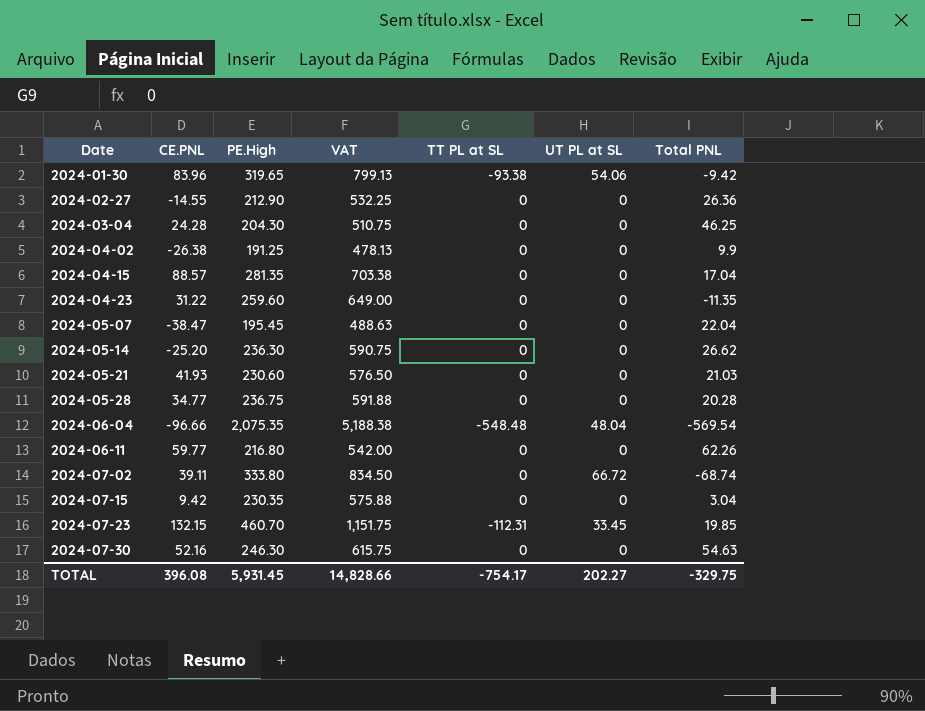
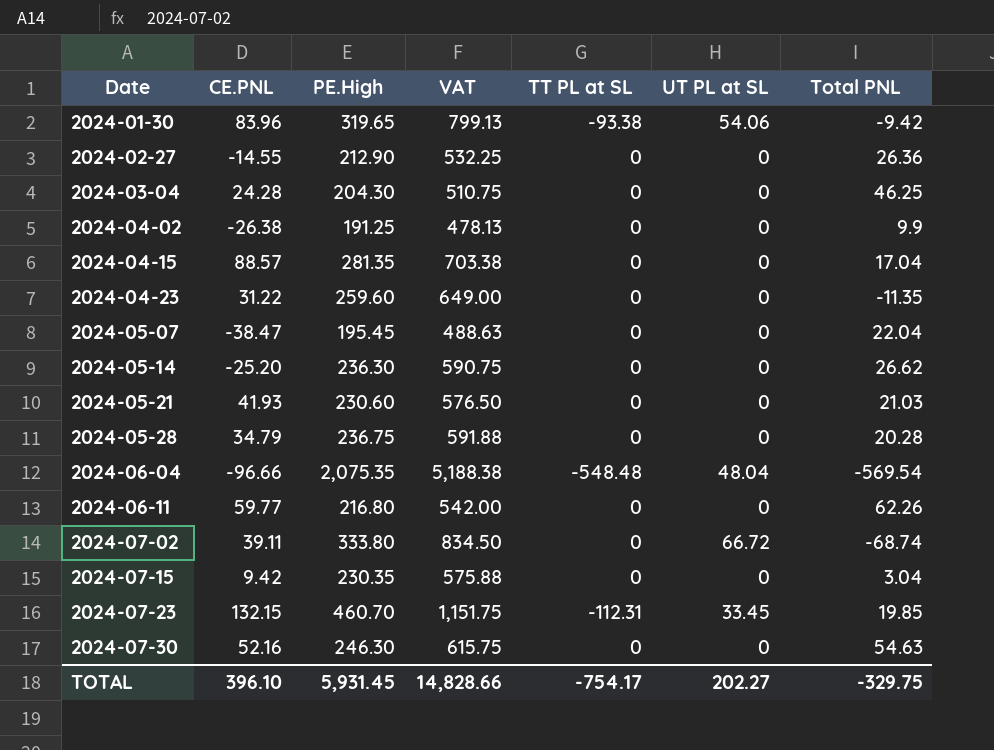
2024-05-28 | CE.PNL: 34.77 -> 34.79
TOTAL | CE.PNL: 396.08 -> 396.10

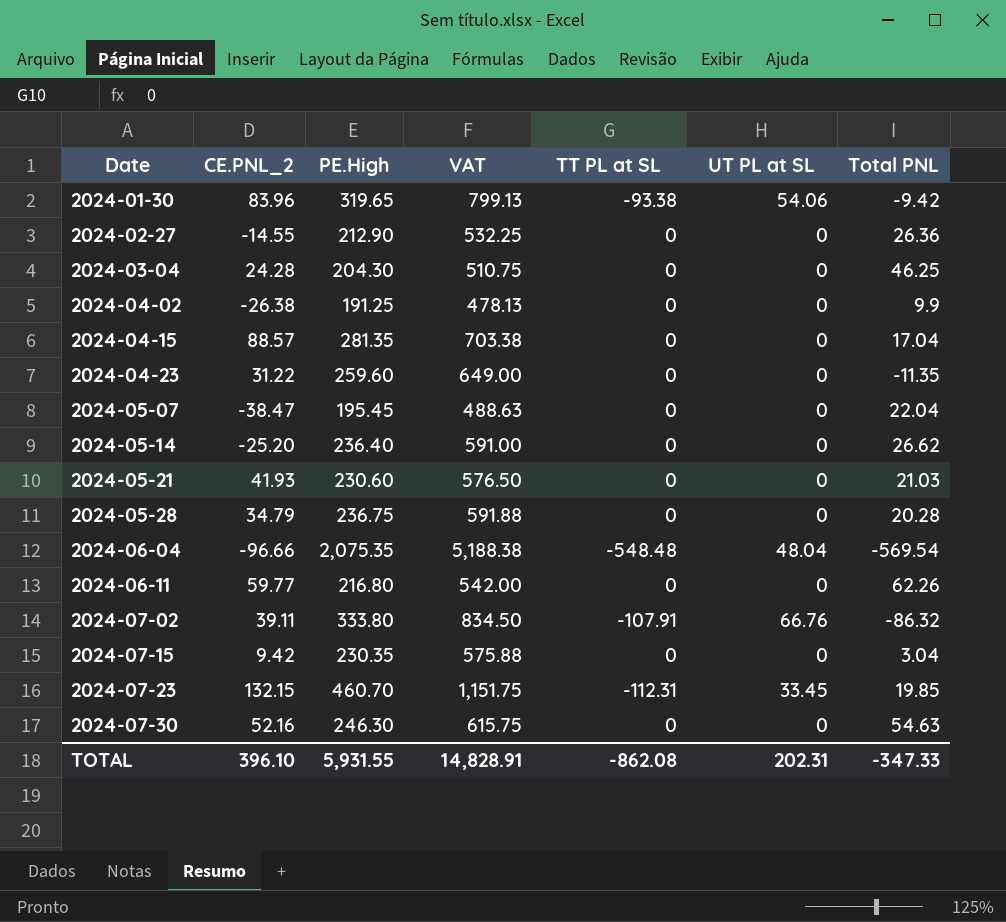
column name: CE.PNL -> CE.PNL_2
2024-05-14 | PE.High: 236.30 -> 236.40
2024-05-14 | VAT: 590.75 -> 591.00
2024-07-02 | TT PL at SL: 0 -> -107.91
2024-07-02 | UT PL at SL: 66.72 -> 66.76
2024-07-02 | Total PNL: -68.74 -> -86.32
TOTAL | PE.High: 5,931.45 -> 5,931.55
TOTAL | VAT: 14,828.66 -> 14,828.91
TOTAL | TT PL at SL: -754.17 -> -862.08
TOTAL | UT PL at SL: 202.27 -> 202.31
TOTAL | Total PNL: -329.75 -> -347.33

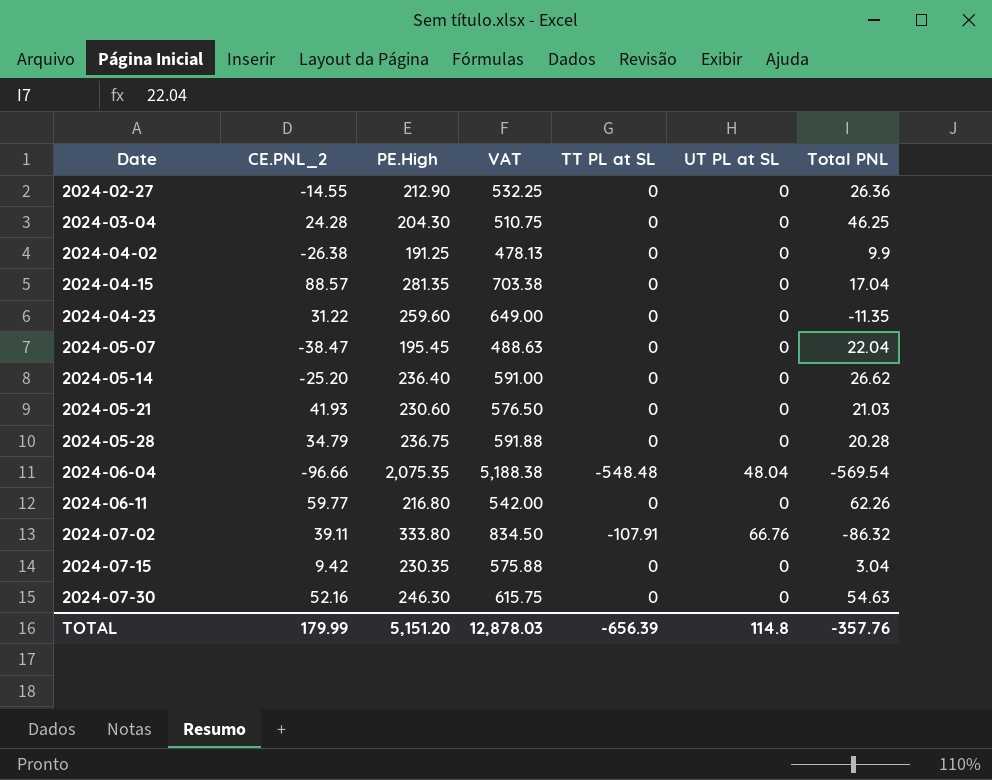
row 2024-01-30: 83.96 | 319.65 | 799.13 | -93.38 | 54.06 | -9.42 -> none
row 2024-07-23: 132.15 | 460.70 | 1,151.75 | -112.31 | 33.45 | 19.85 -> none
TOTAL | CE.PNL_2: 396.10 -> 179.99
TOTAL | PE.High: 5,931.55 -> 5,151.20
TOTAL | VAT: 14,828.91 -> 12,878.03
TOTAL | TT PL at SL: -862.08 -> -656.39
TOTAL | UT PL at SL: 202.31 -> 114.8
TOTAL | Total PNL: -347.33 -> -357.76

